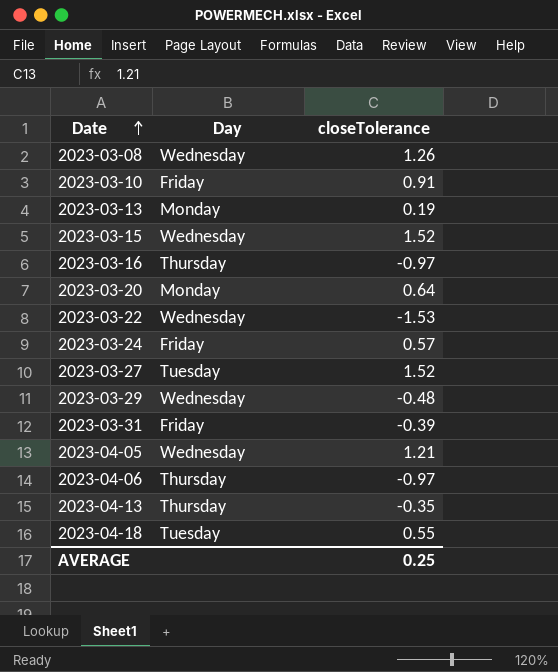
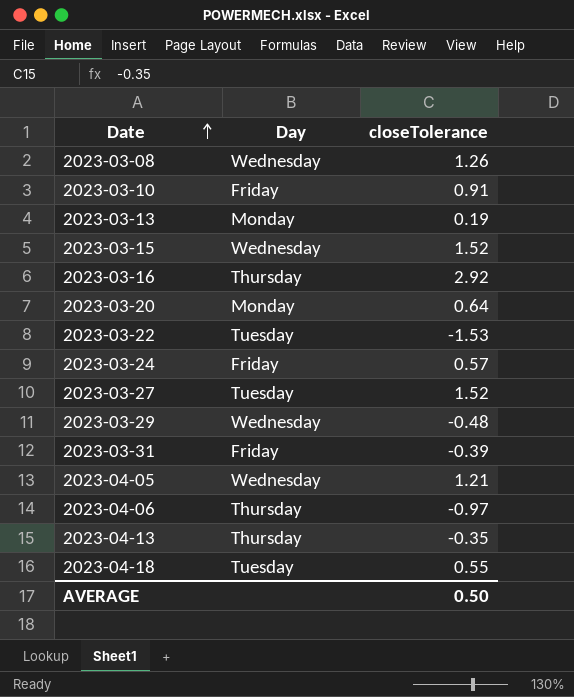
2023-03-16 | closeTolerance: -0.97 -> 2.92
2023-03-22 | Day: Wednesday -> Tuesday
AVERAGE | closeTolerance: 0.25 -> 0.50

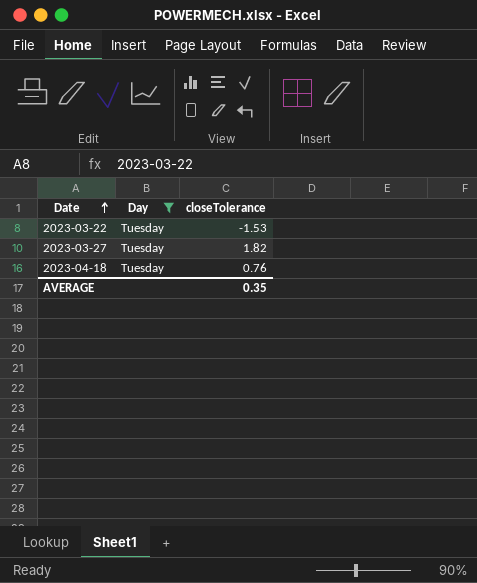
filter: none -> Day = Tuesday
2023-03-27 | closeTolerance: 1.52 -> 1.82
2023-04-18 | closeTolerance: 0.55 -> 0.76
AVERAGE | closeTolerance: 0.50 -> 0.35

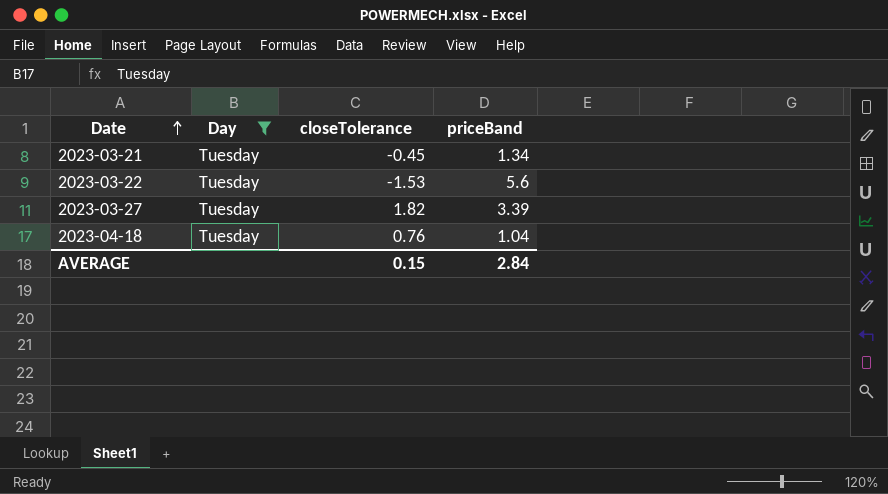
column priceBand | position: none -> 4
row 2023-03-21: none -> Tuesday | -0.45 | 1.34
AVERAGE | closeTolerance: 0.35 -> 0.15

